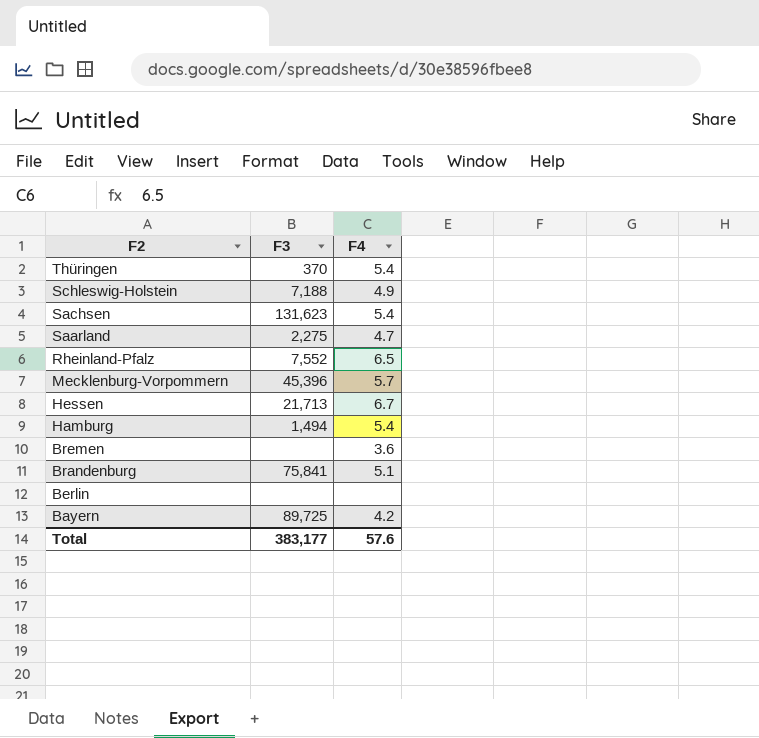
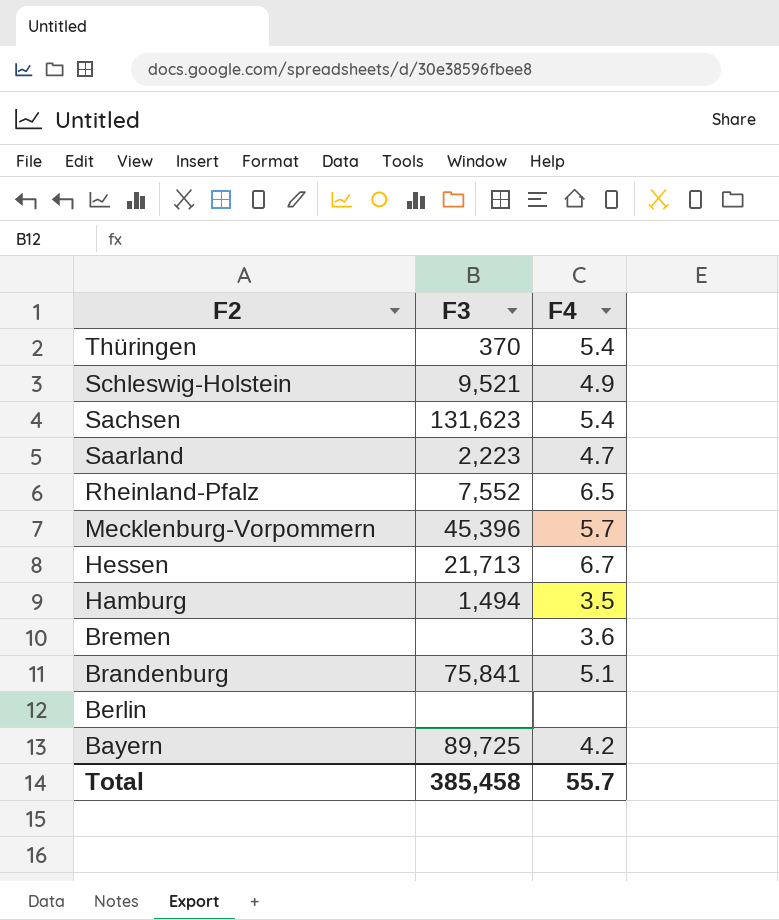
Schleswig-Holstein | F3: 7,188 -> 9,521
Saarland | F3: 2,275 -> 2,223
Hamburg | F4: 5.4 -> 3.5
Total | F3: 383,177 -> 385,458
Total | F4: 57.6 -> 55.7

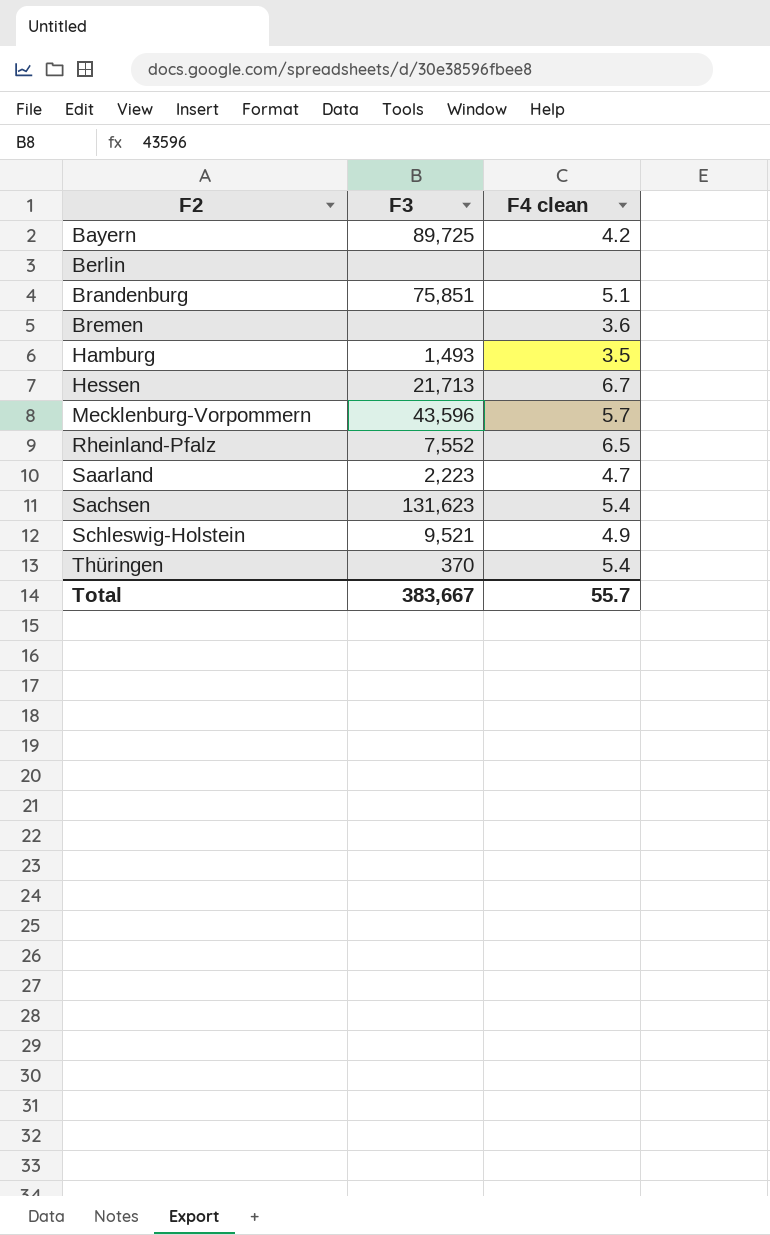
row order: F2 descending -> F2 ascending
column name: F4 -> F4 clean
Brandenburg | F3: 75,841 -> 75,851
Hamburg | F3: 1,494 -> 1,493
Mecklenburg-Vorpommern | F3: 45,396 -> 43,596
Total | F3: 385,458 -> 383,667

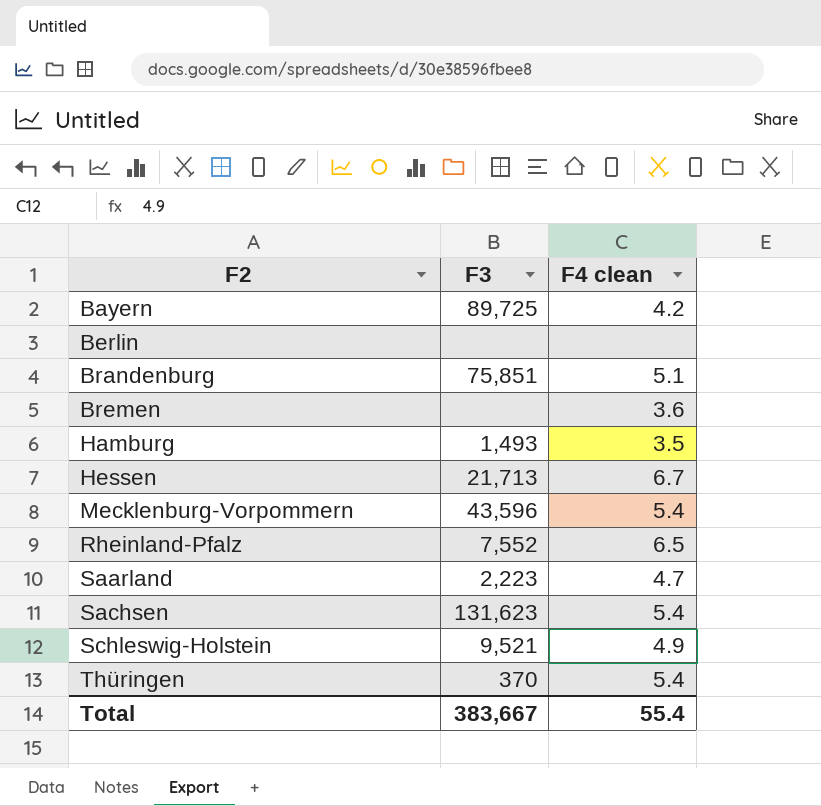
Mecklenburg-Vorpommern | F4 clean: 5.7 -> 5.4
Total | F4 clean: 55.7 -> 55.4

